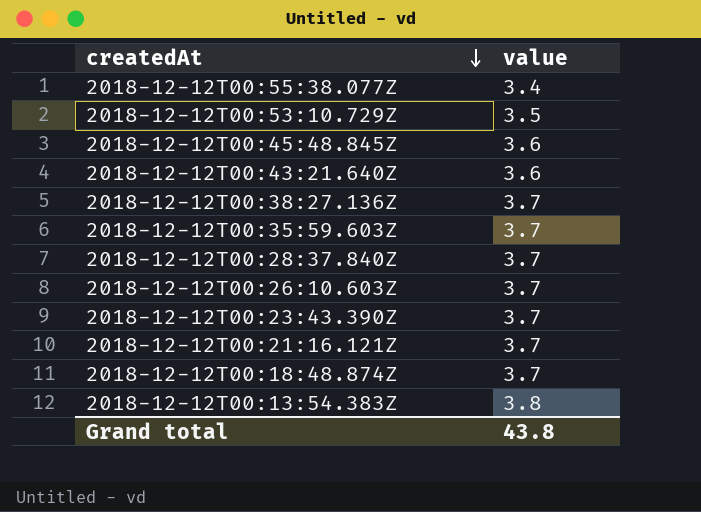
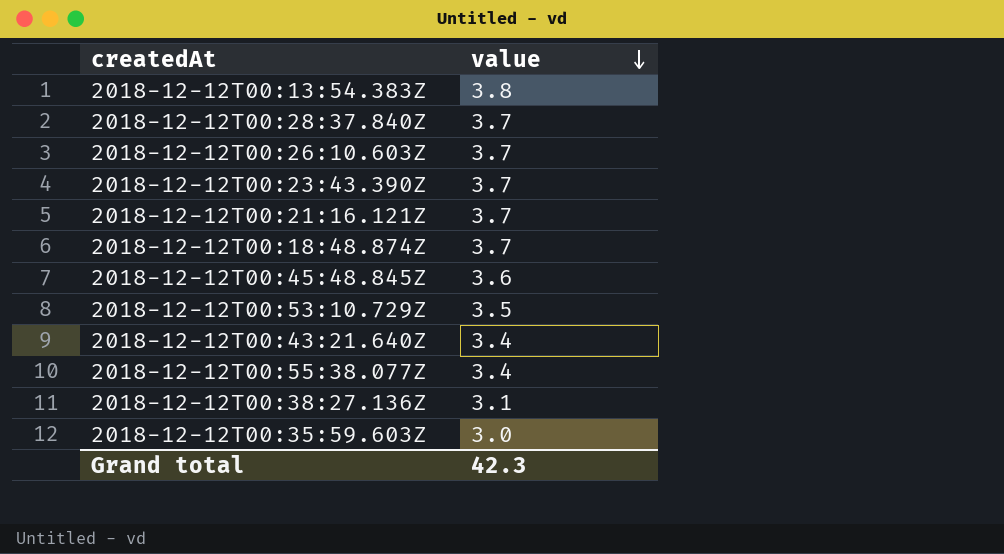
row order: createdAt descending -> value descending
2018-12-12T00:43:21.640Z | value: 3.6 -> 3.4
2018-12-12T00:38:27.136Z | value: 3.7 -> 3.1
2018-12-12T00:35:59.603Z | value: 3.7 -> 3.0
Grand total | value: 43.8 -> 42.3

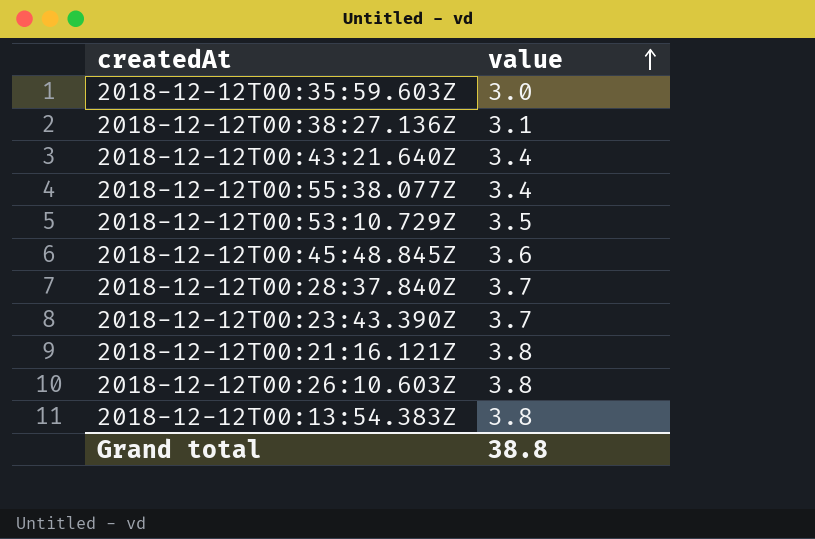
row order: value descending -> value ascending
row 2018-12-12T00:18:48.874Z: 3.7 -> none
2018-12-12T00:21:16.121Z | value: 3.7 -> 3.8
2018-12-12T00:26:10.603Z | value: 3.7 -> 3.8
Grand total | value: 42.3 -> 38.8

